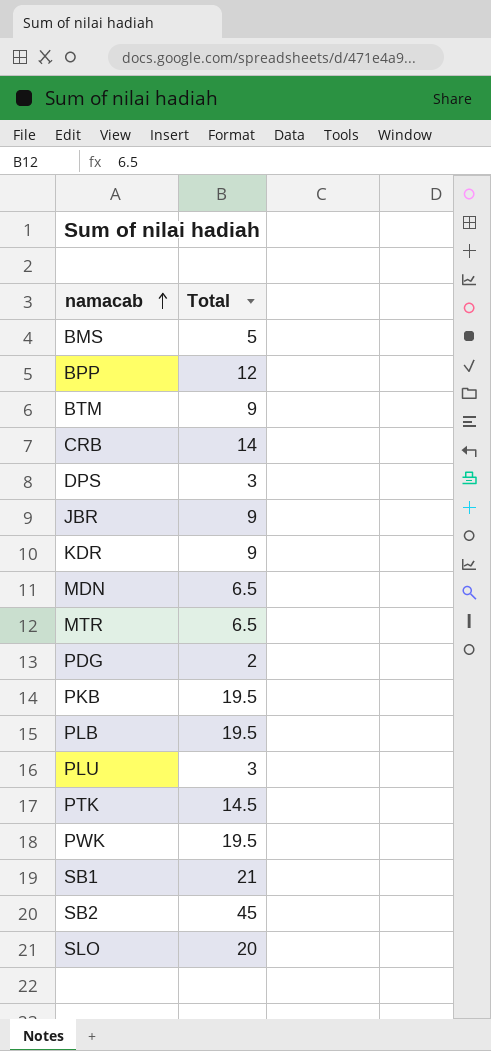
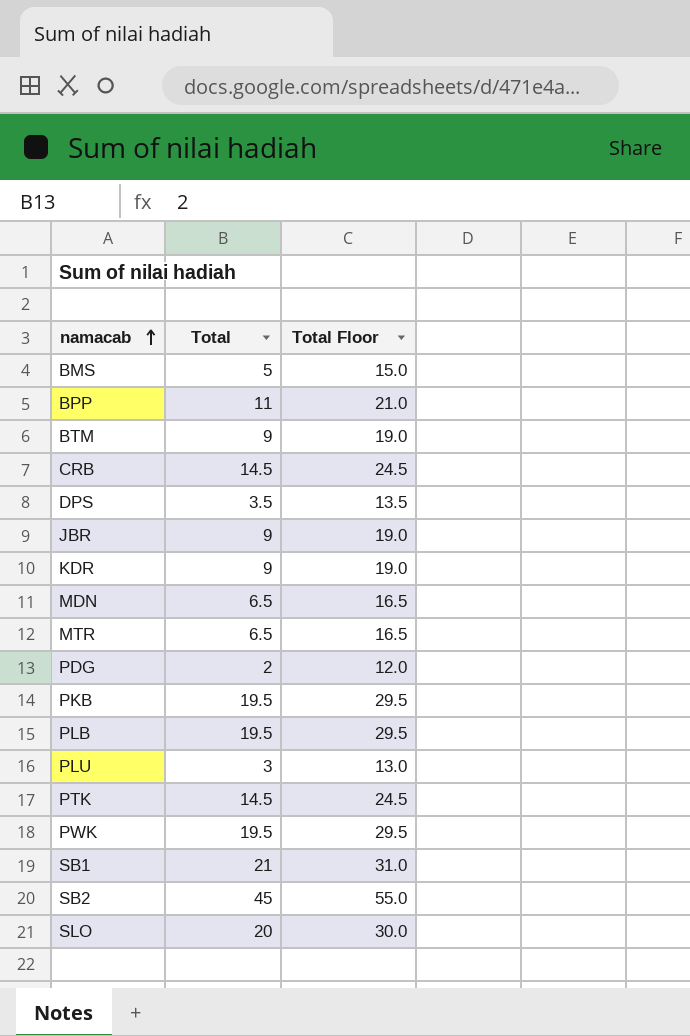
column Total Floor | formula: none -> [Total] + 10
BPP | Total: 12 -> 11
CRB | Total: 14 -> 14.5
DPS | Total: 3 -> 3.5

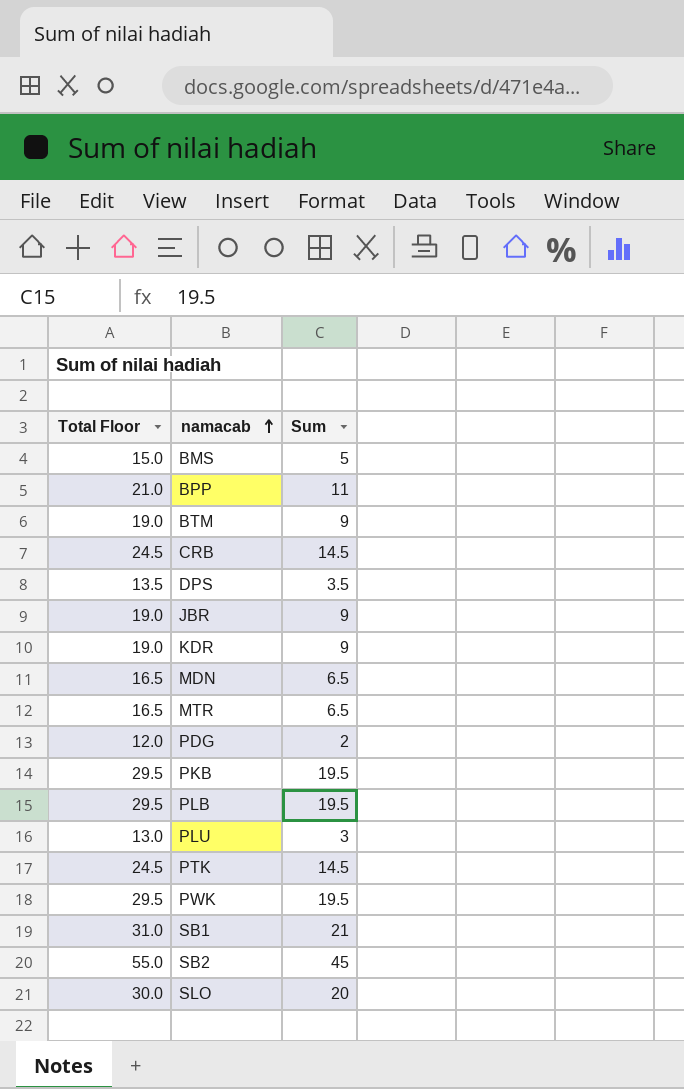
column Total Floor | position: 3 -> 1
column name: Total -> Sum

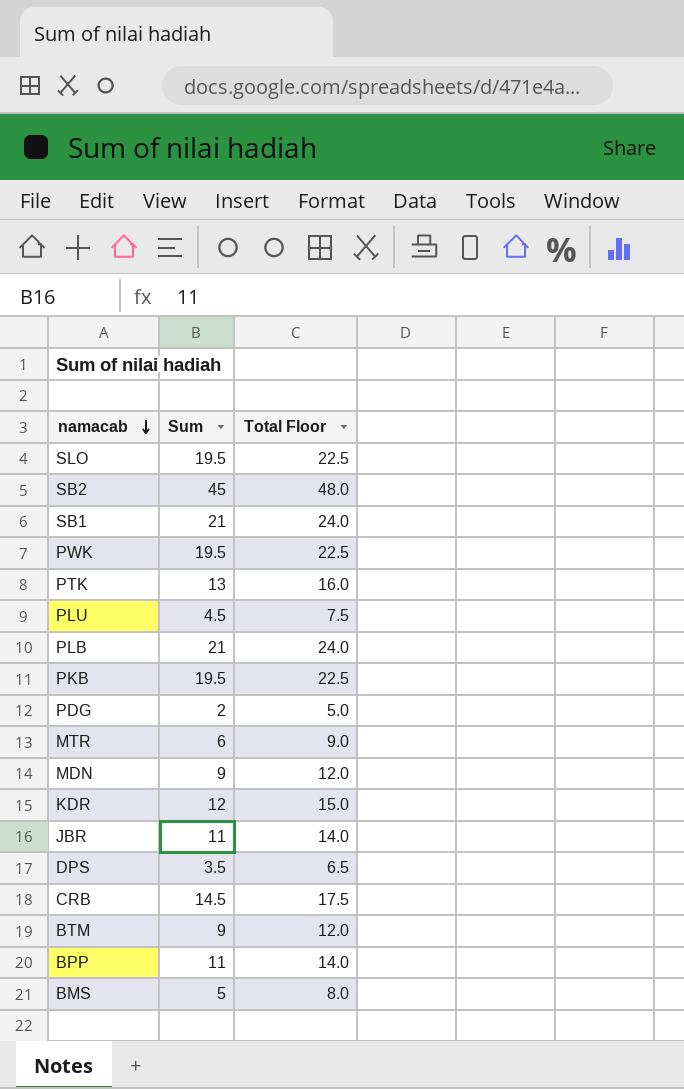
row order: namacab ascending -> namacab descending
column Total Floor | formula: [Sum] + 10 -> [Sum] + 3
column Total Floor | position: 1 -> 3
SLO | Sum: 20 -> 19.5
PTK | Sum: 14.5 -> 13
PLU | Sum: 3 -> 4.5
PLB | Sum: 19.5 -> 21
MTR | Sum: 6.5 -> 6
MDN | Sum: 6.5 -> 9
KDR | Sum: 9 -> 12
JBR | Sum: 9 -> 11

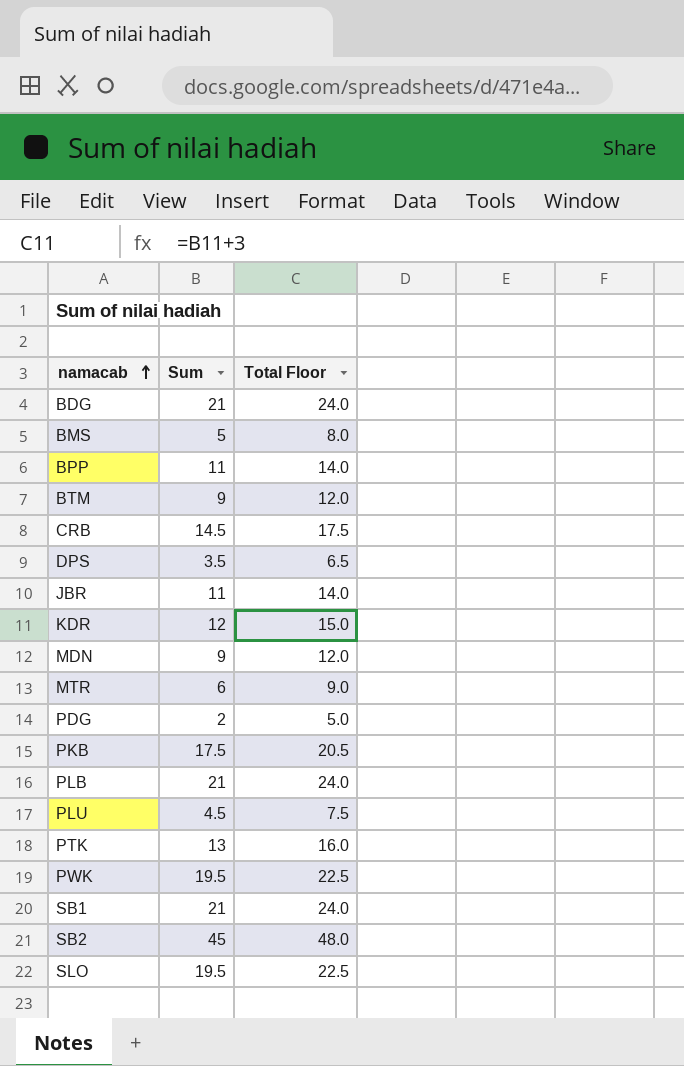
row order: namacab descending -> namacab ascending
row BDG: none -> 21 | 24.0
PKB | Sum: 19.5 -> 17.5
PKB | Total Floor: 22.5 -> 20.5

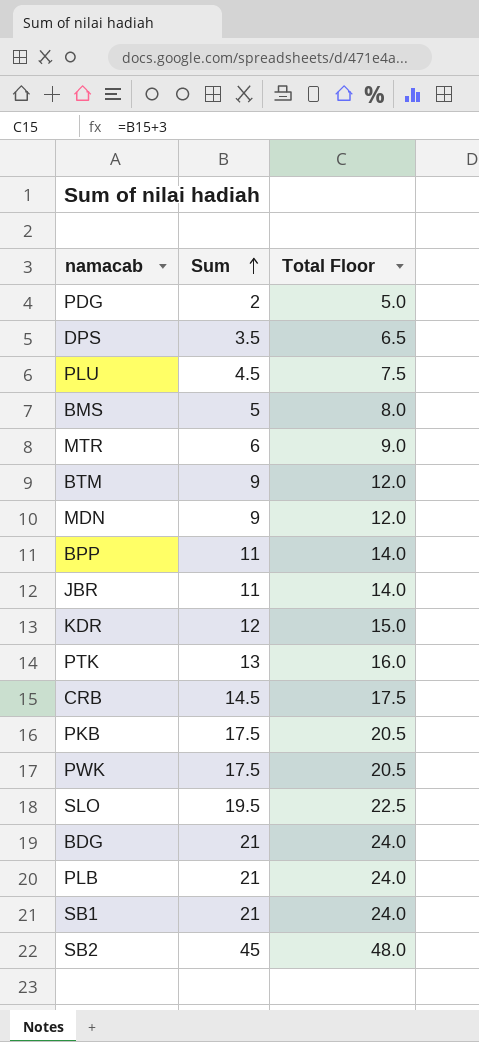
row order: namacab ascending -> Sum ascending
PWK | Sum: 19.5 -> 17.5
PWK | Total Floor: 22.5 -> 20.5

